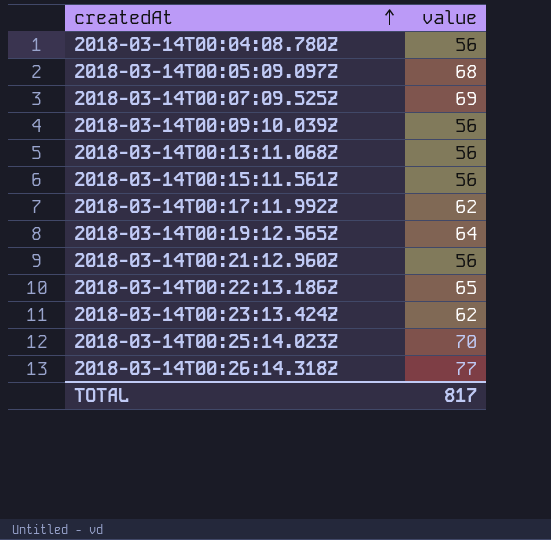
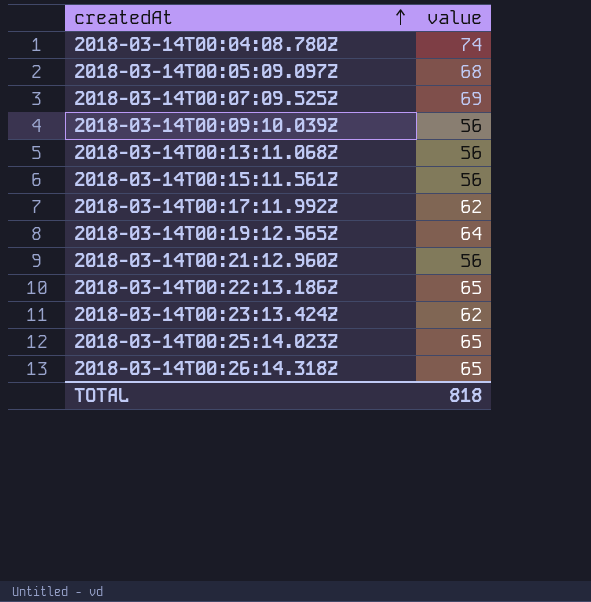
2018-03-14T00:04:08.780Z | value: 56 -> 74
2018-03-14T00:25:14.023Z | value: 70 -> 65
2018-03-14T00:26:14.318Z | value: 77 -> 65
TOTAL | value: 817 -> 818

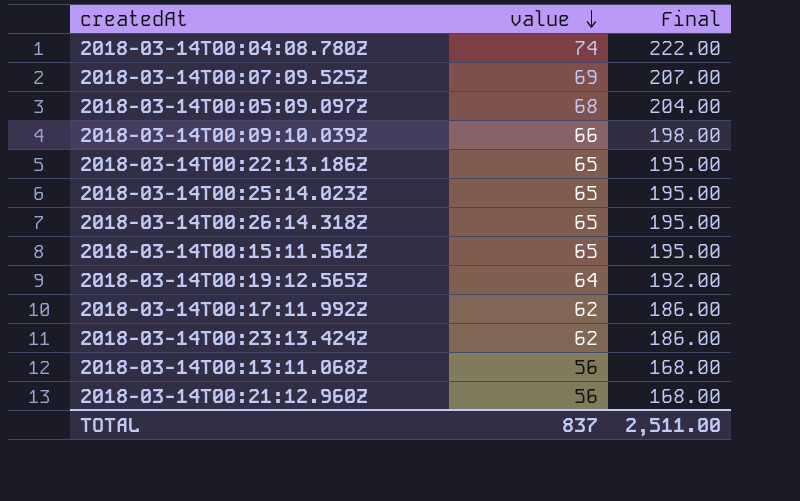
row order: createdAt ascending -> value descending
column Final | formula: none -> [value] * 3
2018-03-14T00:09:10.039Z | value: 56 -> 66
2018-03-14T00:15:11.561Z | value: 56 -> 65
TOTAL | value: 818 -> 837

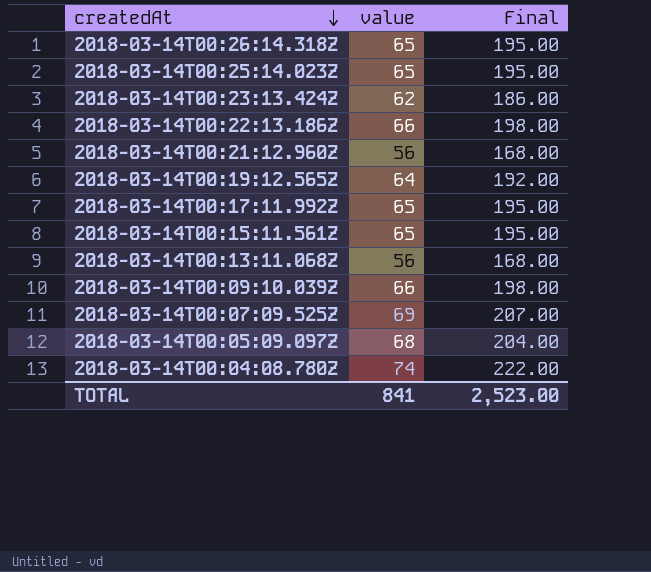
row order: value descending -> createdAt descending
2018-03-14T00:22:13.186Z | value: 65 -> 66
2018-03-14T00:22:13.186Z | Final: 195.00 -> 198.00
2018-03-14T00:17:11.992Z | value: 62 -> 65
2018-03-14T00:17:11.992Z | Final: 186.00 -> 195.00
TOTAL | value: 837 -> 841
TOTAL | Final: 2,511.00 -> 2,523.00

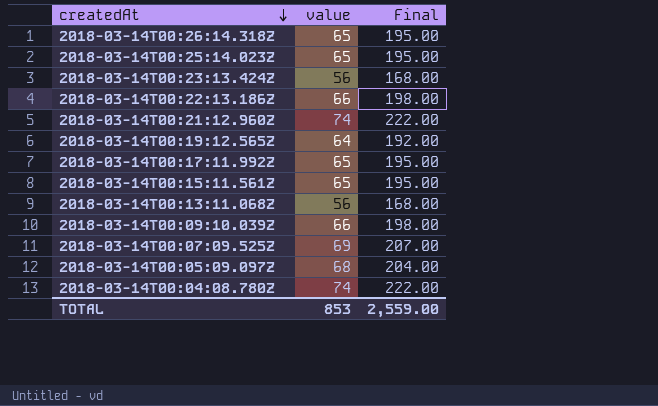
2018-03-14T00:23:13.424Z | value: 62 -> 56
2018-03-14T00:23:13.424Z | Final: 186.00 -> 168.00
2018-03-14T00:21:12.960Z | value: 56 -> 74
2018-03-14T00:21:12.960Z | Final: 168.00 -> 222.00
TOTAL | value: 841 -> 853
TOTAL | Final: 2,523.00 -> 2,559.00

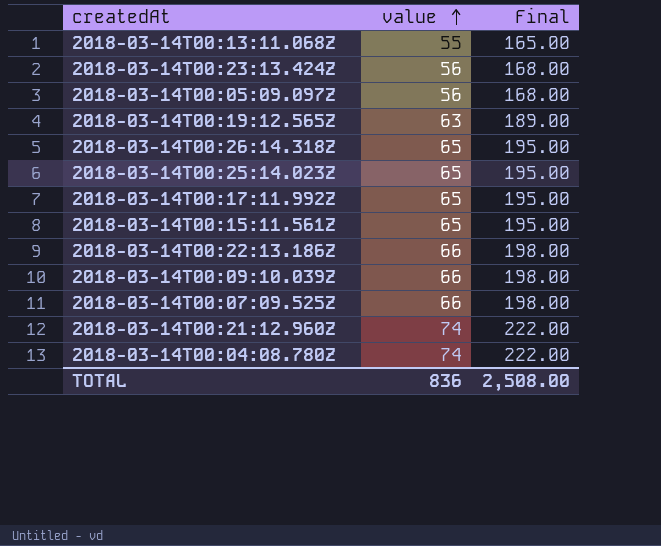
row order: createdAt descending -> value ascending
2018-03-14T00:13:11.068Z | value: 56 -> 55
2018-03-14T00:13:11.068Z | Final: 168.00 -> 165.00
2018-03-14T00:05:09.097Z | value: 68 -> 56
2018-03-14T00:05:09.097Z | Final: 204.00 -> 168.00
2018-03-14T00:19:12.565Z | value: 64 -> 63
2018-03-14T00:19:12.565Z | Final: 192.00 -> 189.00
2018-03-14T00:07:09.525Z | value: 69 -> 66
2018-03-14T00:07:09.525Z | Final: 207.00 -> 198.00
TOTAL | value: 853 -> 836
TOTAL | Final: 2,559.00 -> 2,508.00

